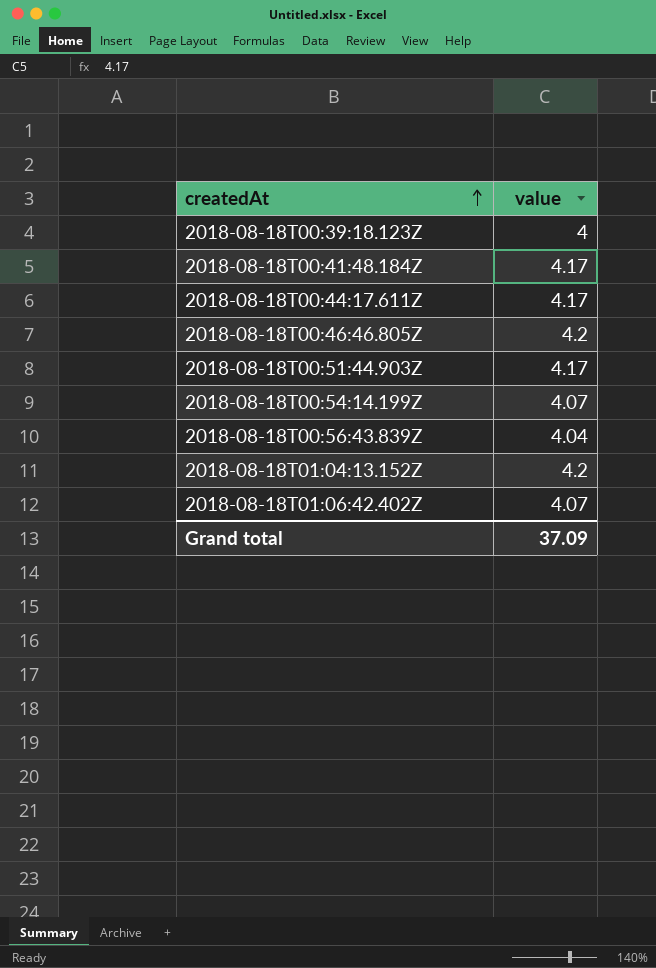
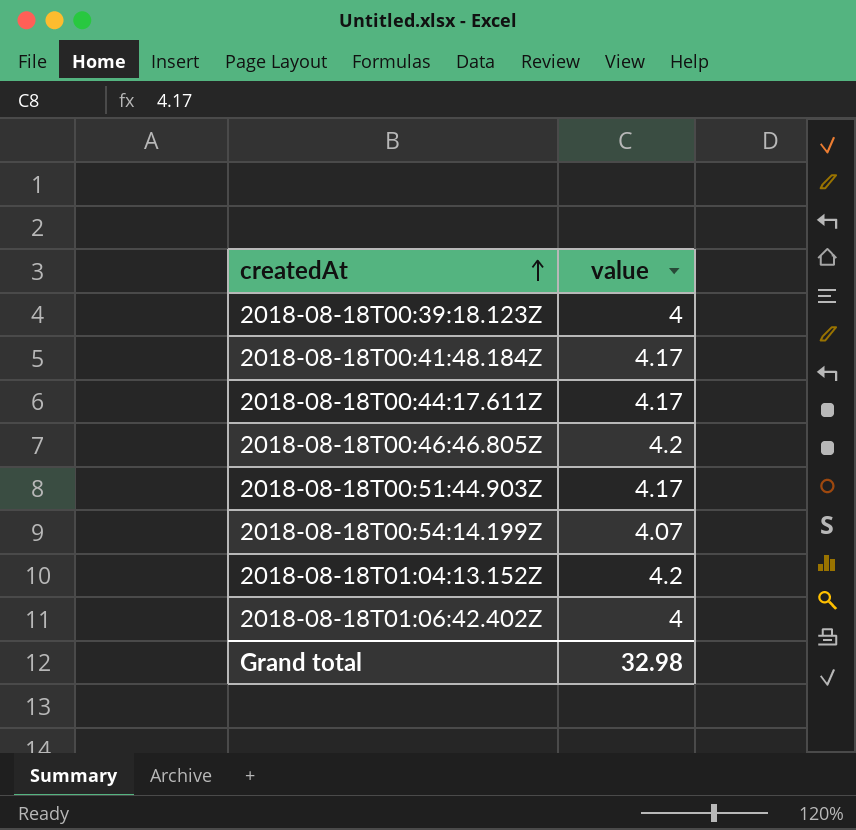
row 2018-08-18T00:56:43.839Z: 4.04 -> none
2018-08-18T01:06:42.402Z | value: 4.07 -> 4
Grand total | value: 37.09 -> 32.98

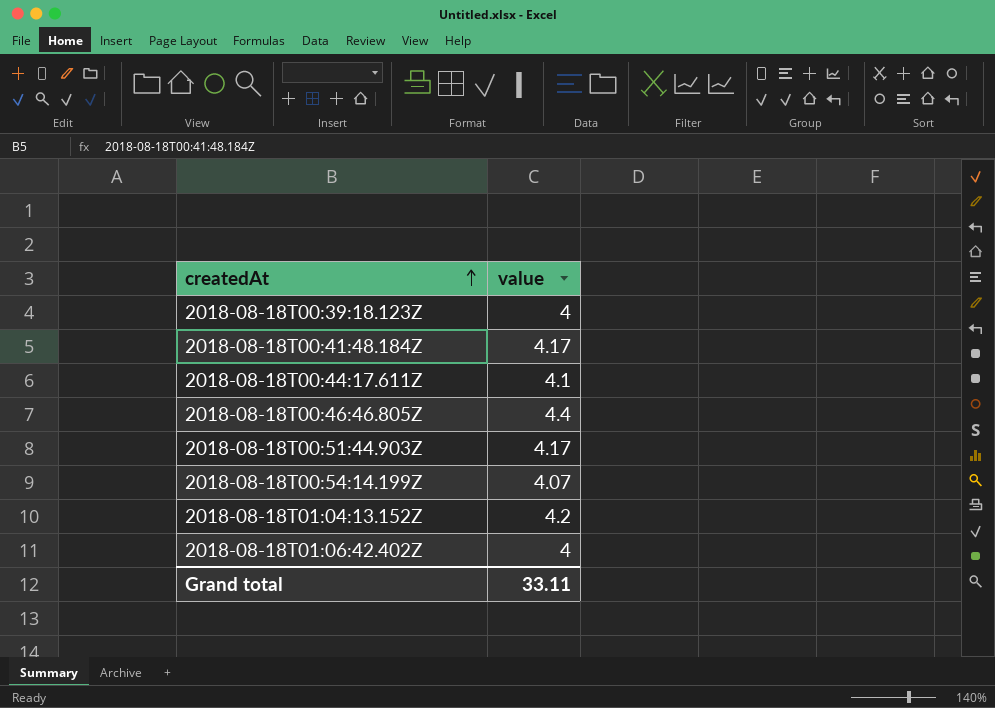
2018-08-18T00:44:17.611Z | value: 4.17 -> 4.1
2018-08-18T00:46:46.805Z | value: 4.2 -> 4.4
Grand total | value: 32.98 -> 33.11

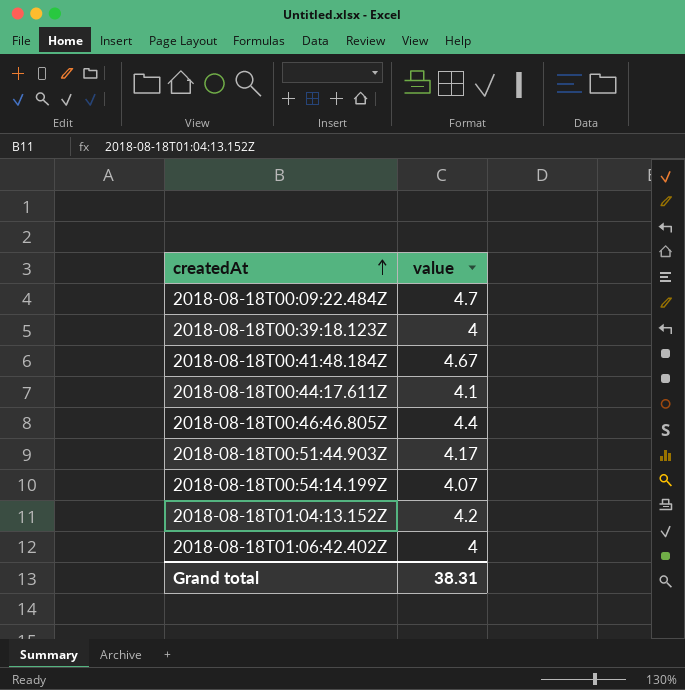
row 2018-08-18T00:09:22.484Z: none -> 4.7
2018-08-18T00:41:48.184Z | value: 4.17 -> 4.67
Grand total | value: 33.11 -> 38.31

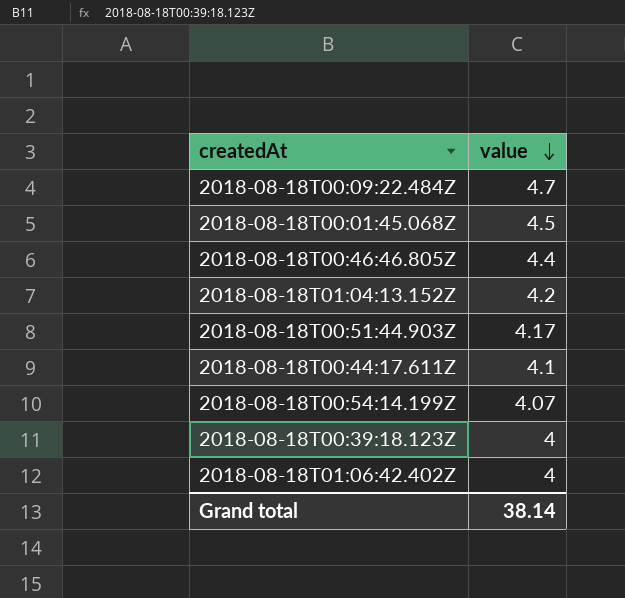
row order: createdAt ascending -> value descending
row 2018-08-18T00:41:48.184Z: 4.67 -> none
row 2018-08-18T00:01:45.068Z: none -> 4.5
Grand total | value: 38.31 -> 38.14

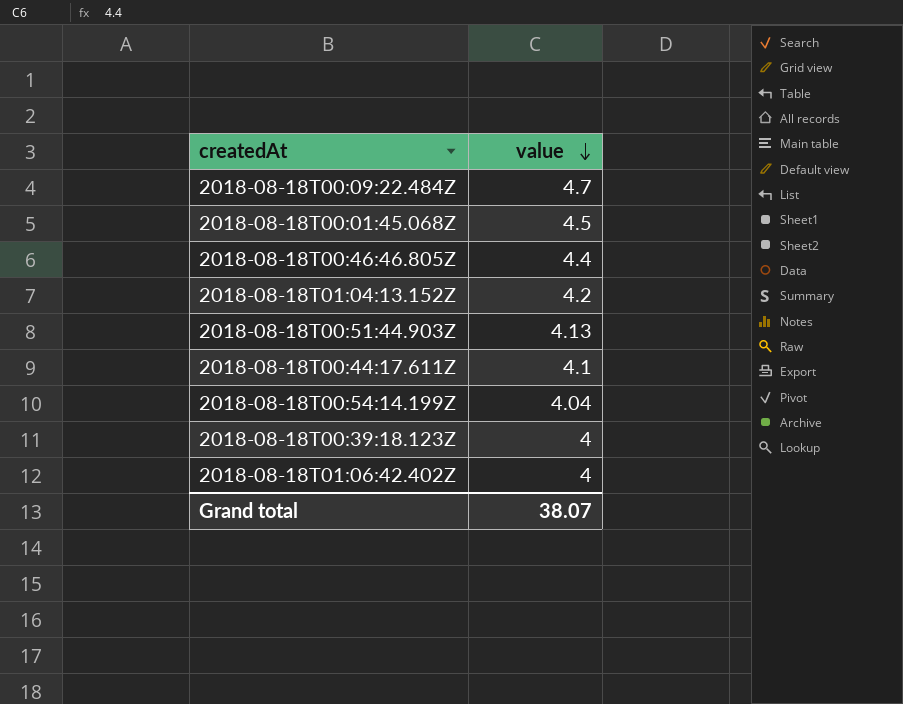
2018-08-18T00:51:44.903Z | value: 4.17 -> 4.13
2018-08-18T00:54:14.199Z | value: 4.07 -> 4.04
Grand total | value: 38.14 -> 38.07

